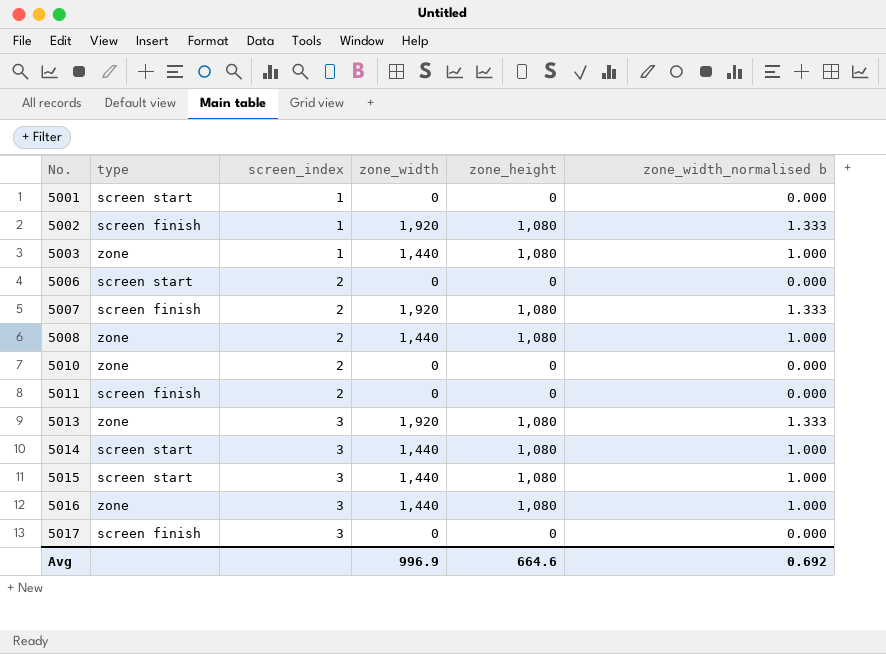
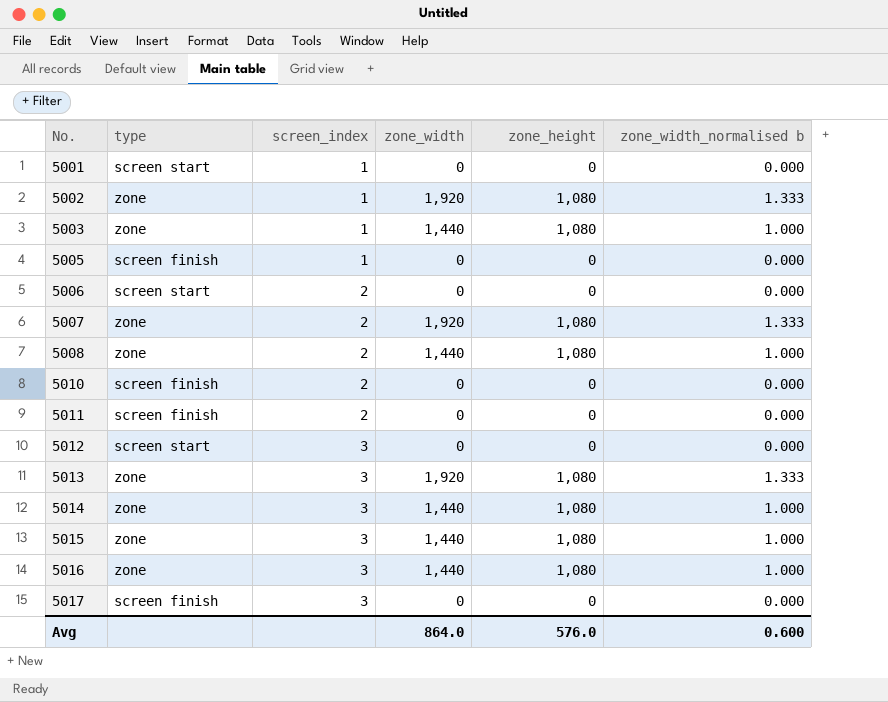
5002 | type: screen finish -> zone
row 5005: none -> screen finish | 1 | 0 | 0 | 0.000
5007 | type: screen finish -> zone
5010 | type: zone -> screen finish
row 5012: none -> screen start | 3 | 0 | 0 | 0.000
5014 | type: screen start -> zone
5015 | type: screen start -> zone
Avg | zone_width: 996.9 -> 864.0
Avg | zone_height: 664.6 -> 576.0
Avg | zone_width_normalised b: 0.692 -> 0.600

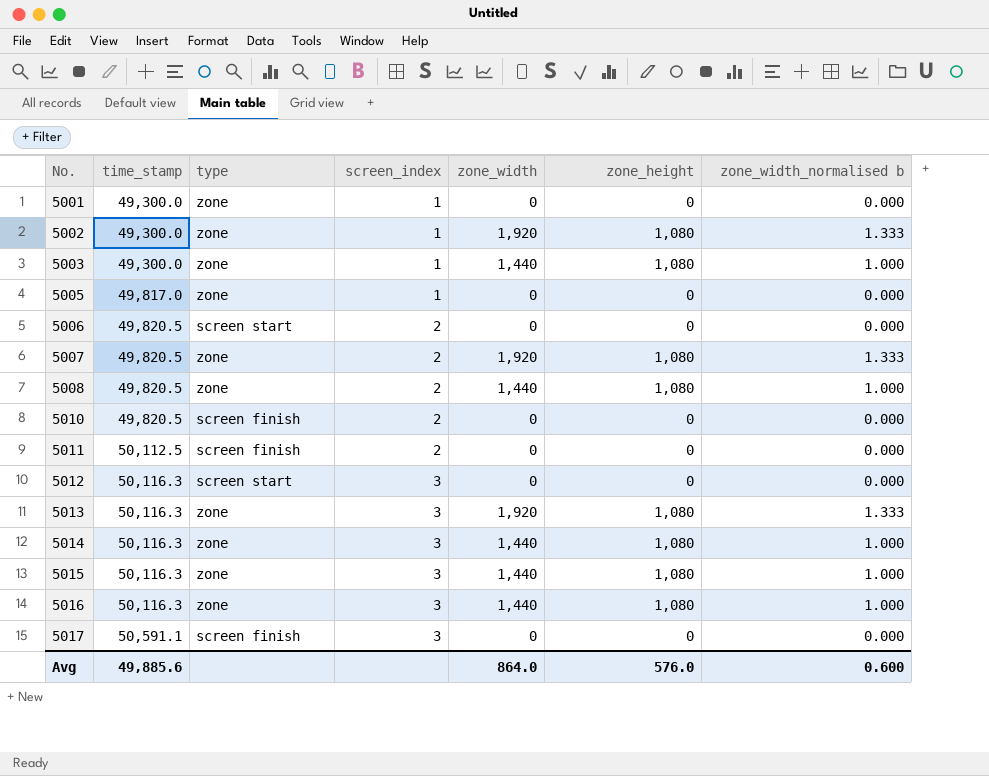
column time_stamp | position: none -> 2
5001 | type: screen start -> zone
5005 | type: screen finish -> zone

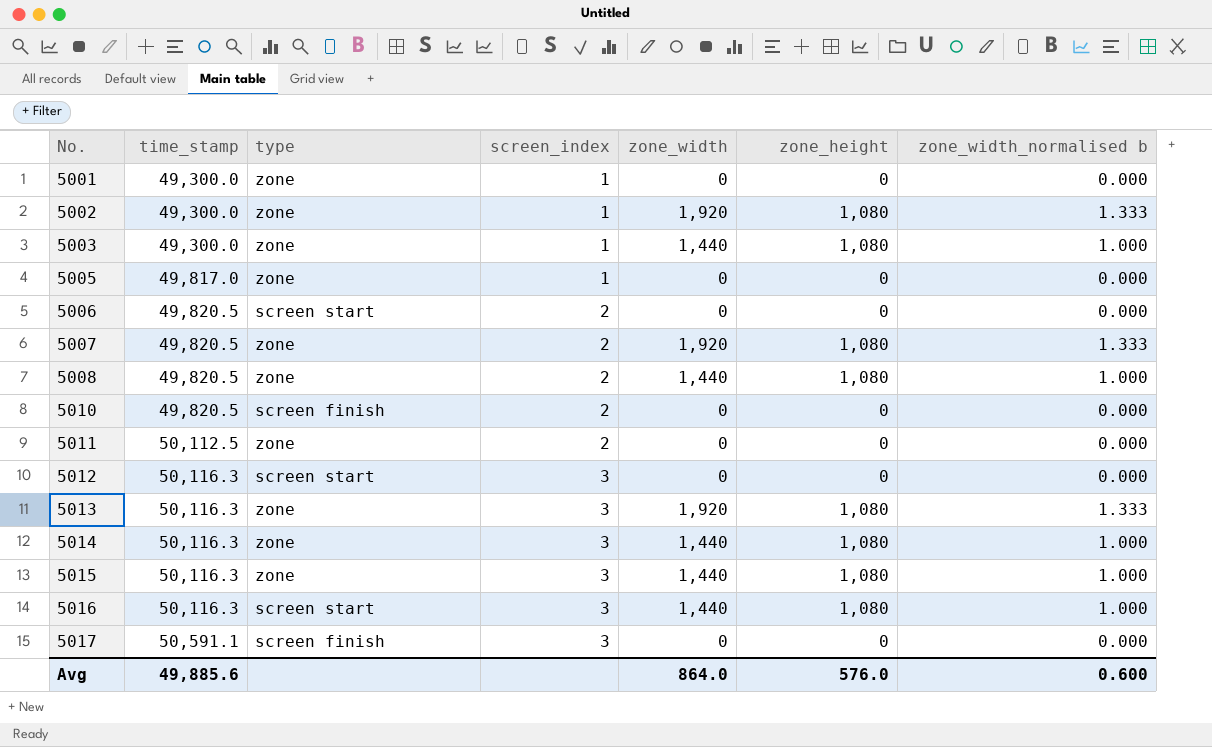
5011 | type: screen finish -> zone
5016 | type: zone -> screen start

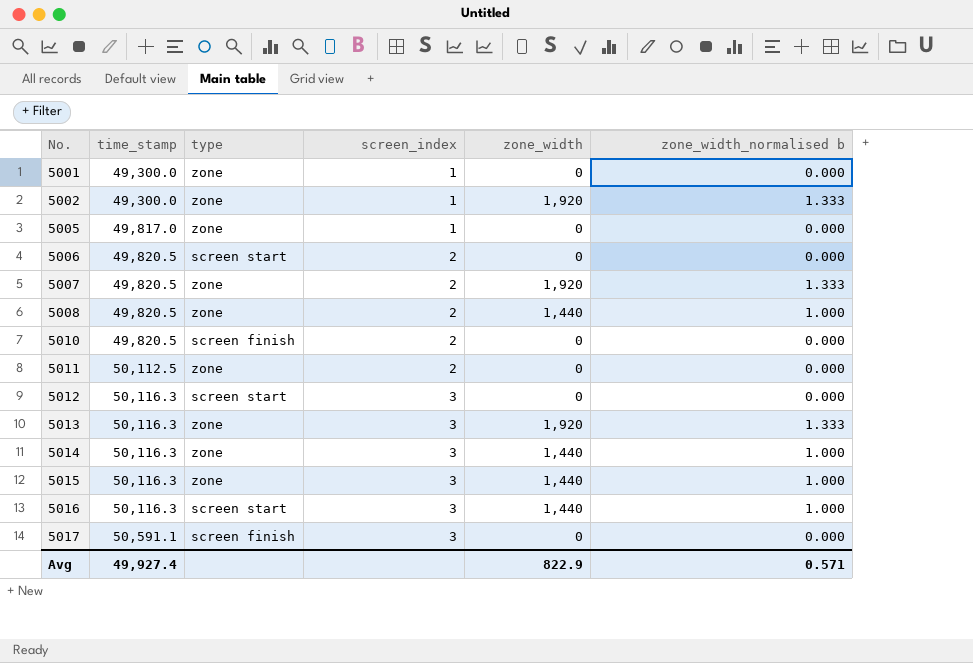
column zone_height | position: 6 -> none
row 5003: 49,300.0 | zone | 1 | 1,440 | 1,080 | 1.000 -> none
Avg | time_stamp: 49,885.6 -> 49,927.4
Avg | zone_width: 864.0 -> 822.9
Avg | zone_width_normalised b: 0.600 -> 0.571

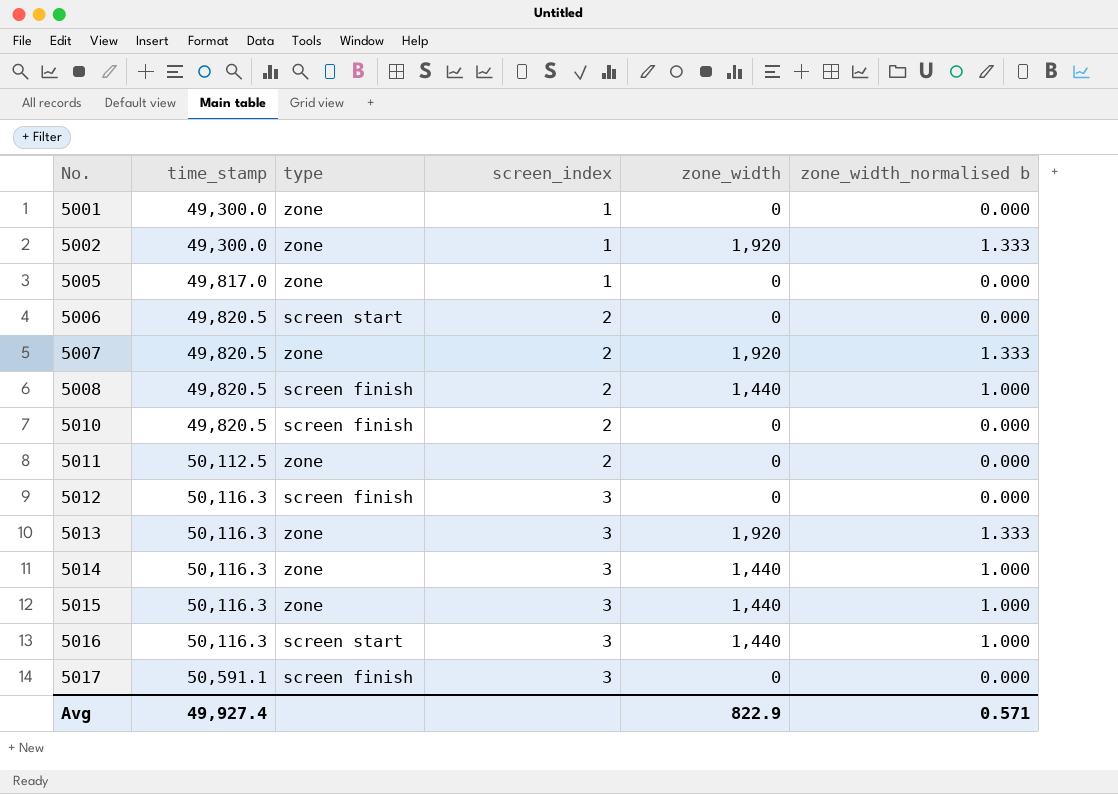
5008 | type: zone -> screen finish
5012 | type: screen start -> screen finish

